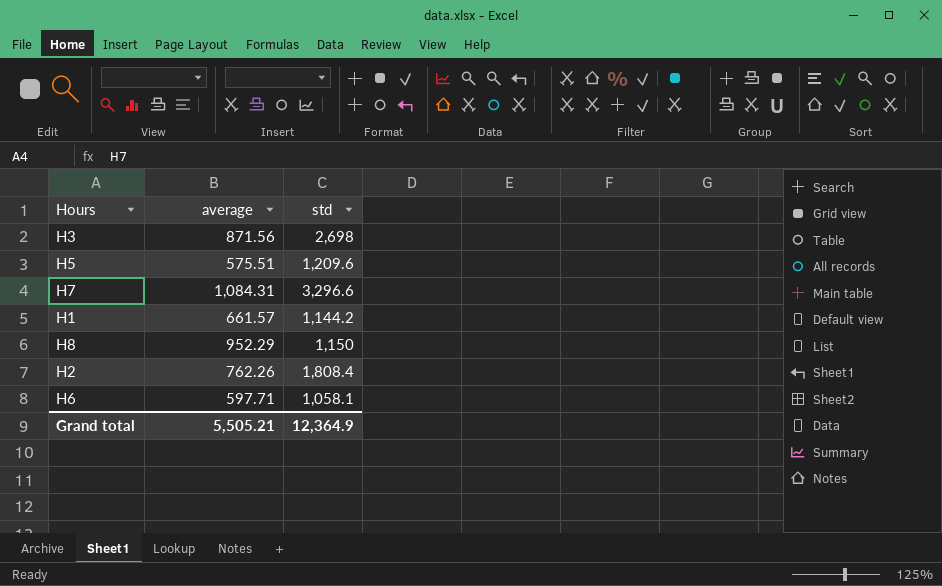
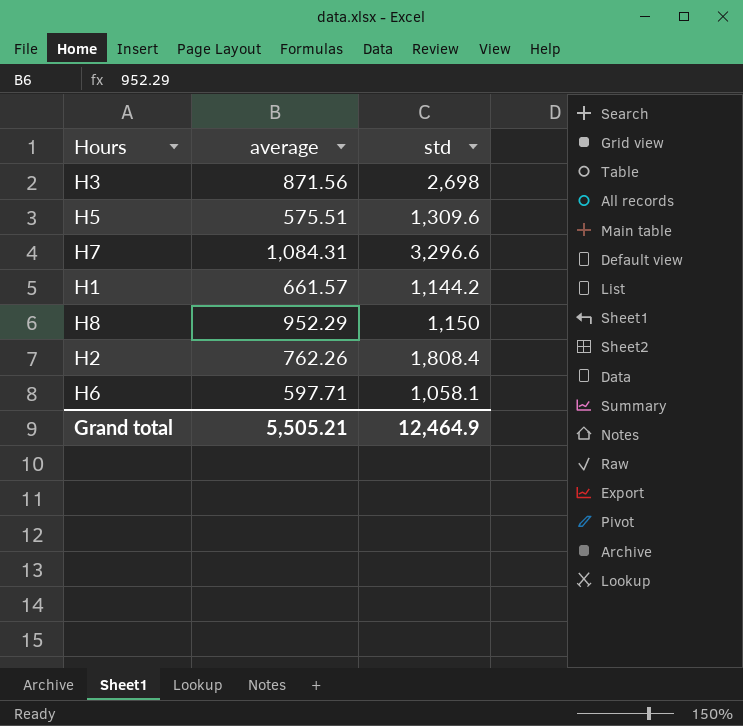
H5 | std: 1,209.6 -> 1,309.6
Grand total | std: 12,364.9 -> 12,464.9

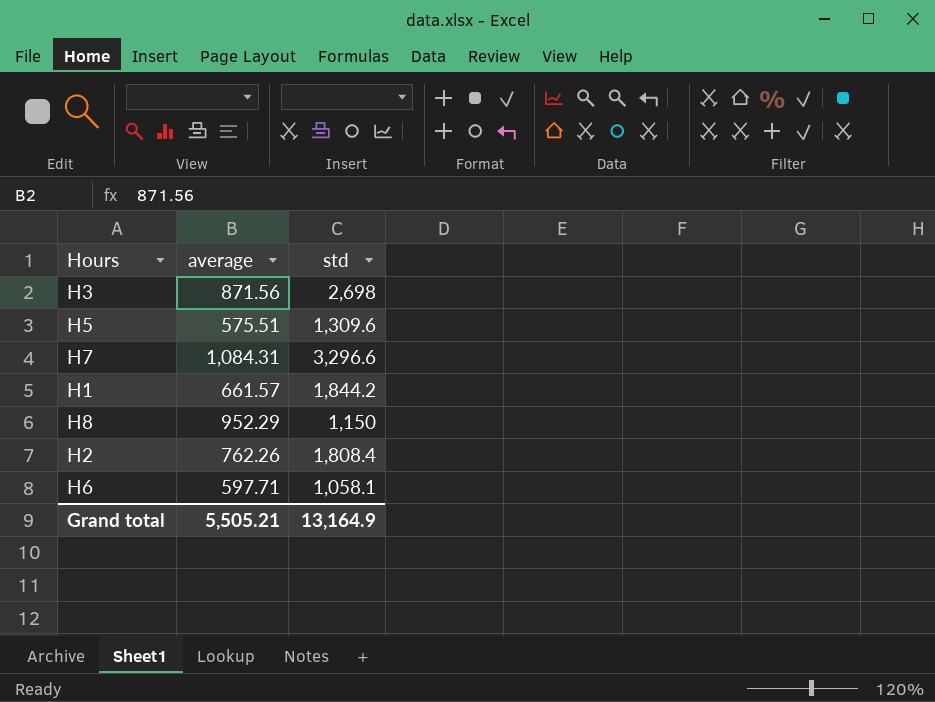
H1 | std: 1,144.2 -> 1,844.2
Grand total | std: 12,464.9 -> 13,164.9

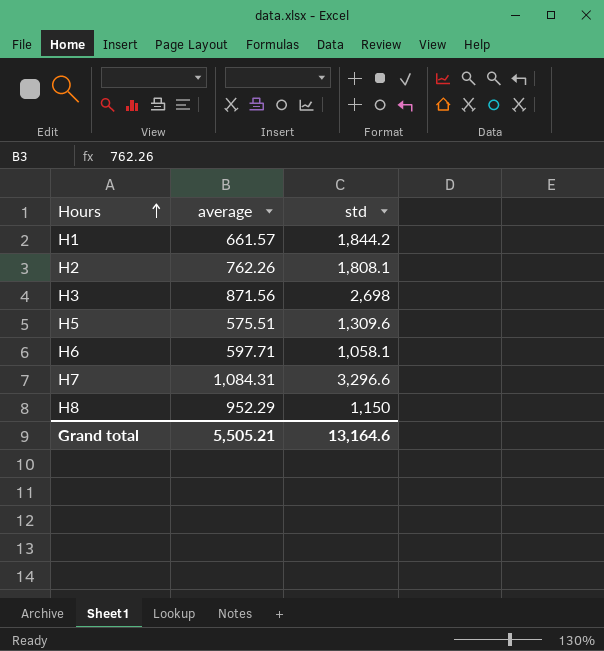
row order: none -> Hours ascending
H2 | std: 1,808.4 -> 1,808.1
Grand total | std: 13,164.9 -> 13,164.6

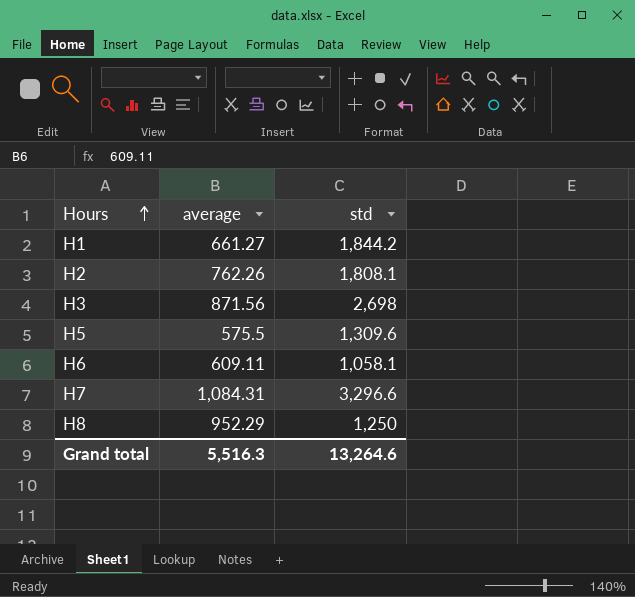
H1 | average: 661.57 -> 661.27
H5 | average: 575.51 -> 575.5
H6 | average: 597.71 -> 609.11
H8 | std: 1,150 -> 1,250
Grand total | average: 5,505.21 -> 5,516.3
Grand total | std: 13,164.6 -> 13,264.6

